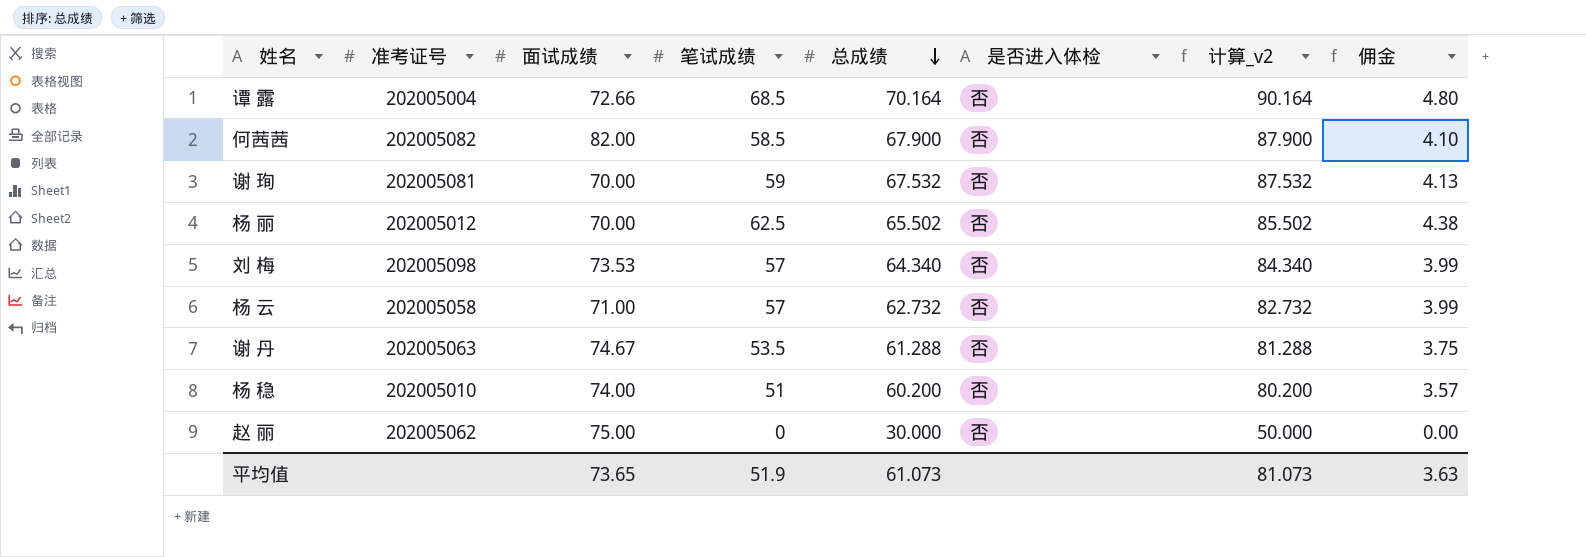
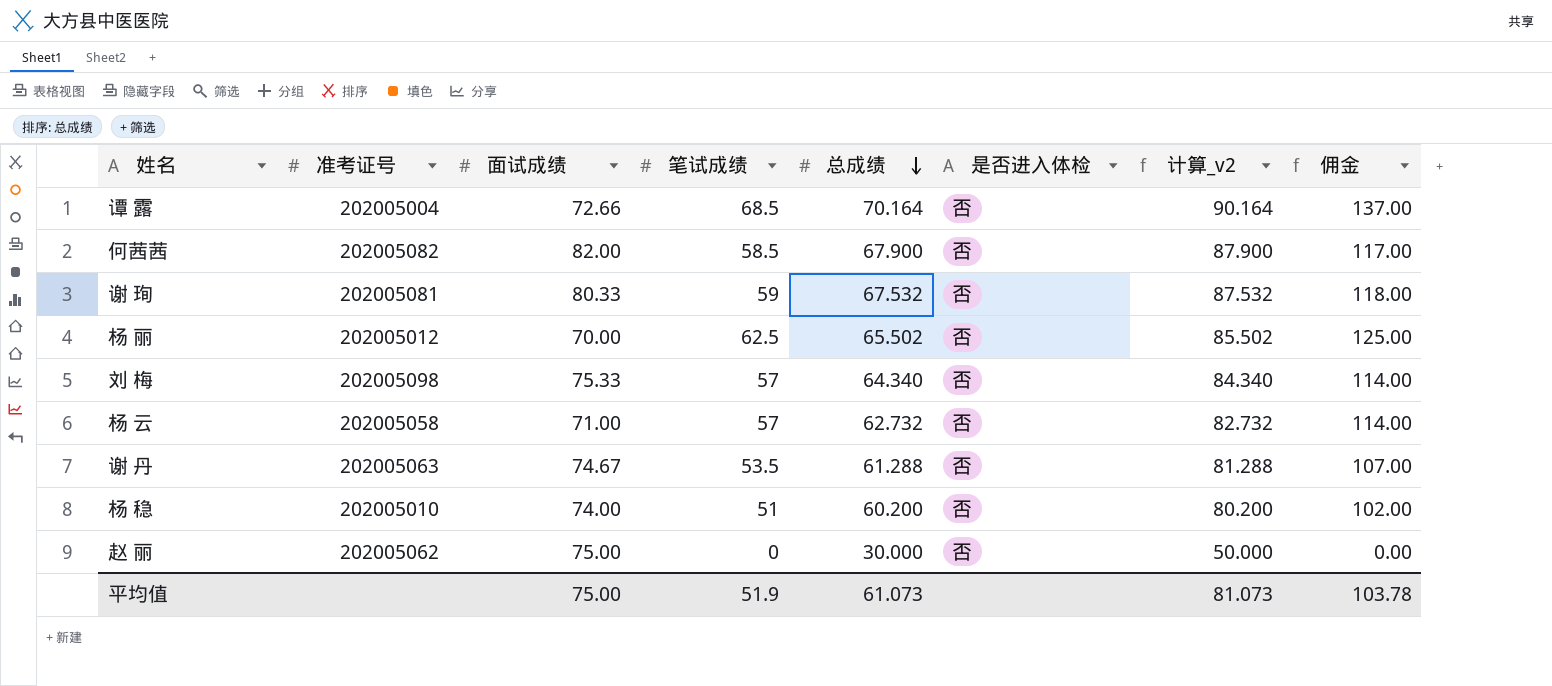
column 佣金 | formula: [笔试成绩] * 0.07 -> [笔试成绩] * 2
谢 珣 | 面试成绩: 70.00 -> 80.33
刘 梅 | 面试成绩: 73.53 -> 75.33
平均值 | 面试成绩: 73.65 -> 75.00
平均值 | 佣金: 3.63 -> 103.78

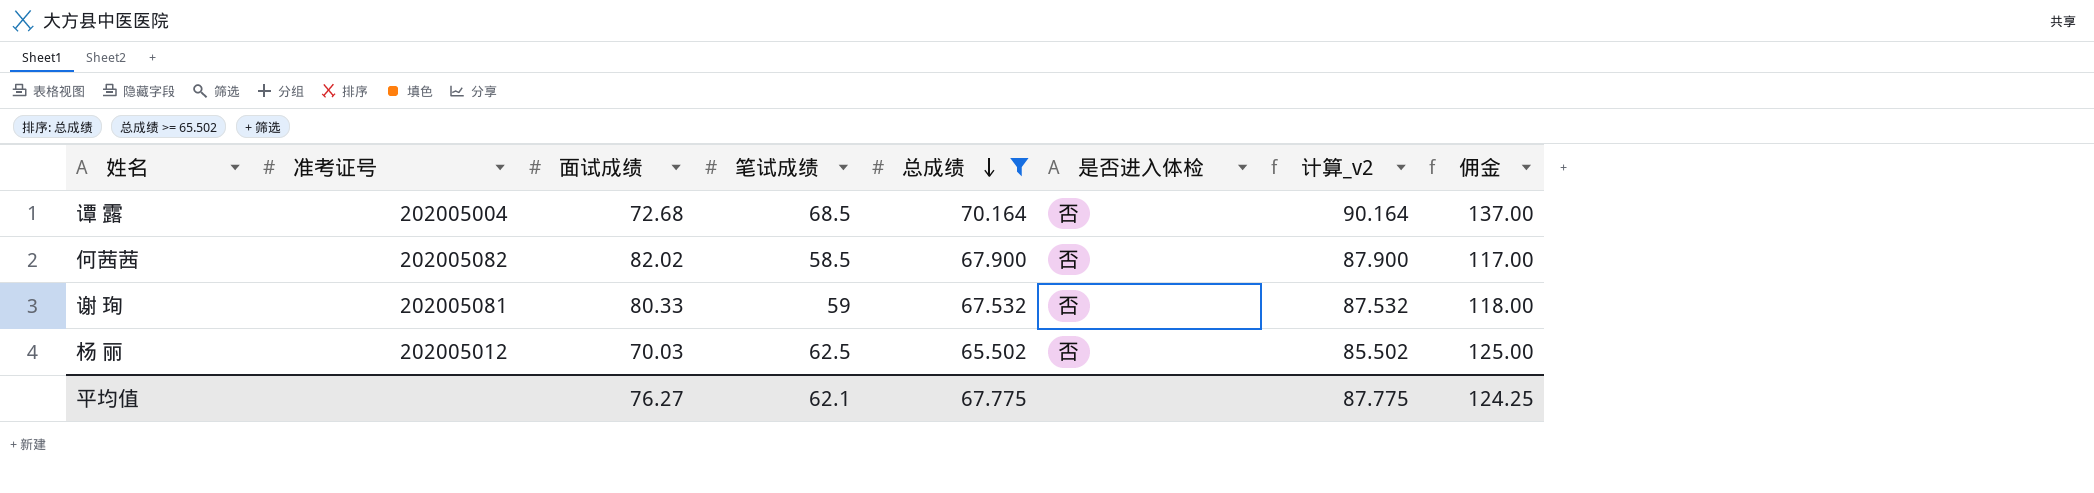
filter: none -> 总成绩 >= 65.502
谭 露 | 面试成绩: 72.66 -> 72.68
何茜茜 | 面试成绩: 82.00 -> 82.02
杨 丽 | 面试成绩: 70.00 -> 70.03
平均值 | 面试成绩: 75.00 -> 76.27
平均值 | 笔试成绩: 51.9 -> 62.1
平均值 | 总成绩: 61.073 -> 67.775
平均值 | 计算_v2: 81.073 -> 87.775
平均值 | 佣金: 103.78 -> 124.25

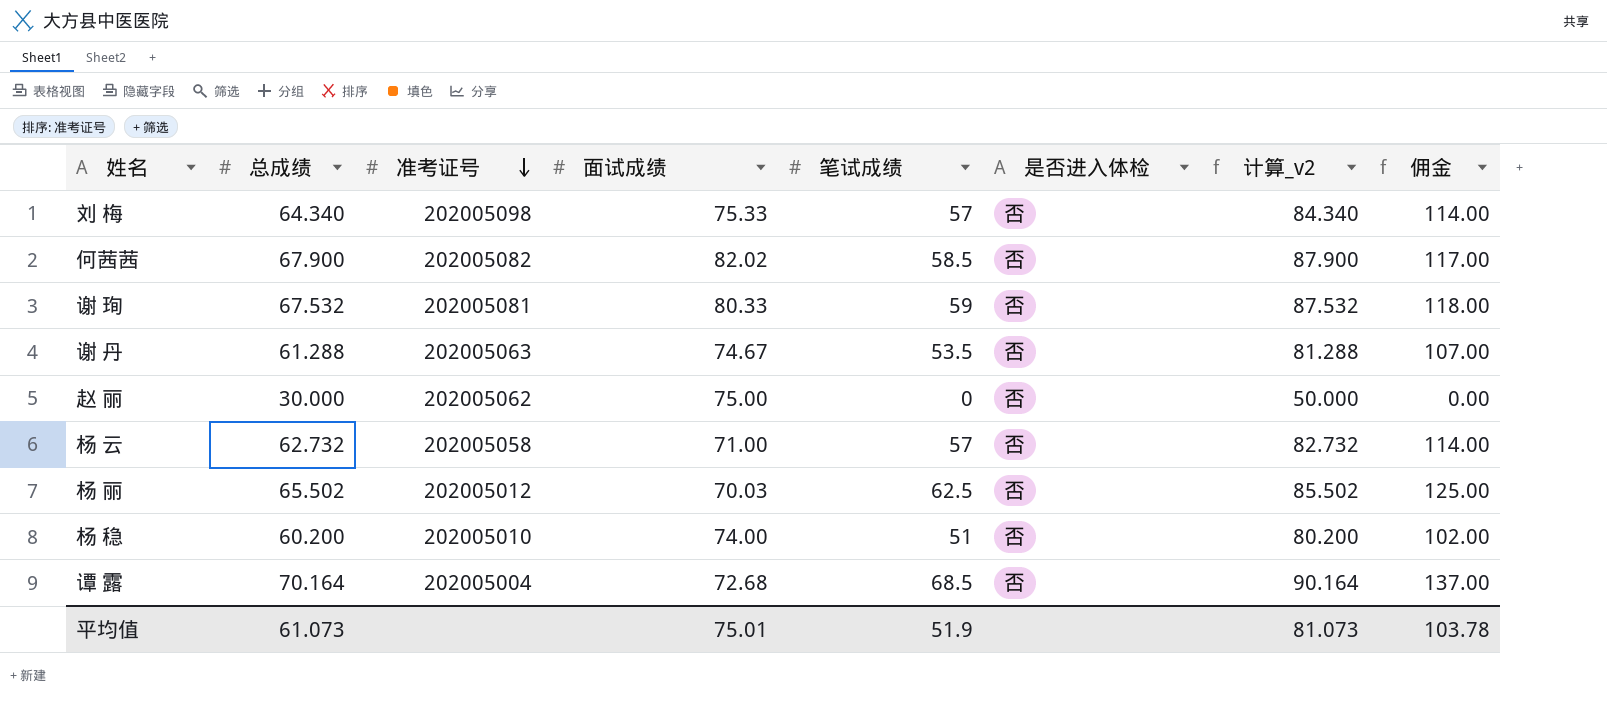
filter: 总成绩 >= 65.502 -> none
row order: 总成绩 descending -> 准考证号 descending
column 总成绩 | position: 5 -> 2
平均值 | 总成绩: 67.775 -> 61.073
平均值 | 面试成绩: 76.27 -> 75.01
平均值 | 笔试成绩: 62.1 -> 51.9
平均值 | 计算_v2: 87.775 -> 81.073
平均值 | 佣金: 124.25 -> 103.78

